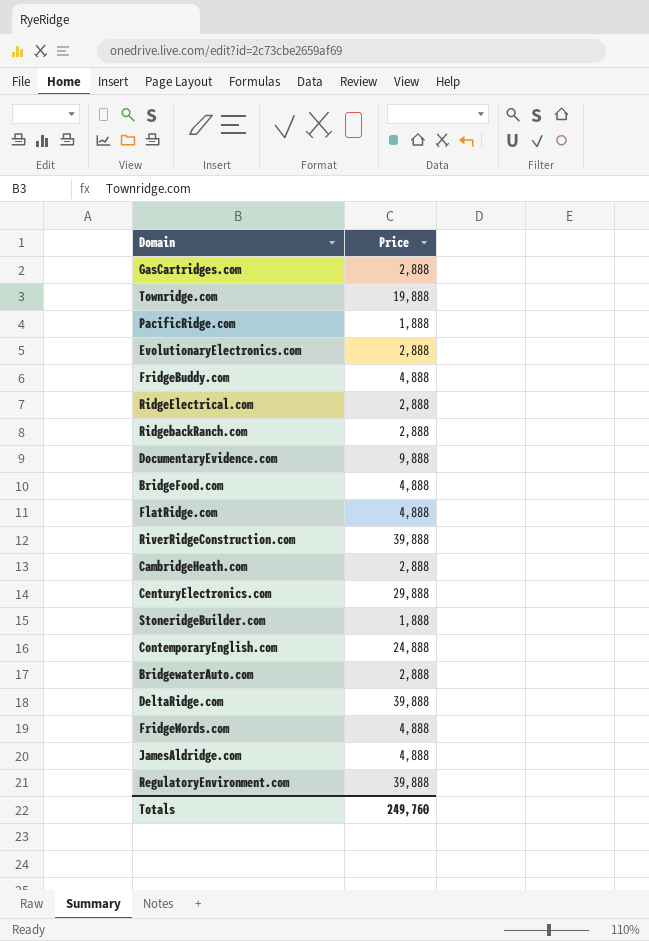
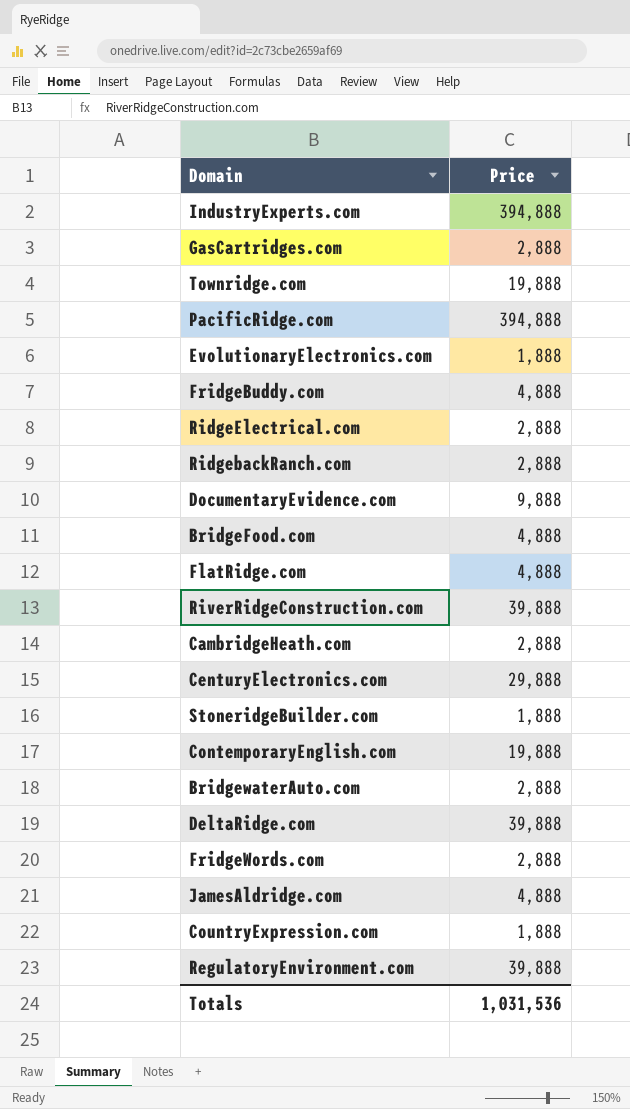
row IndustryExperts.com: none -> 394,888
PacificRidge.com | Price: 1,888 -> 394,888
EvolutionaryElectronics.com | Price: 2,888 -> 1,888
ContemporaryEnglish.com | Price: 24,888 -> 19,888
FridgeWords.com | Price: 4,888 -> 2,888
row CountryExpression.com: none -> 1,888
Totals | Price: 249,760 -> 1,031,536

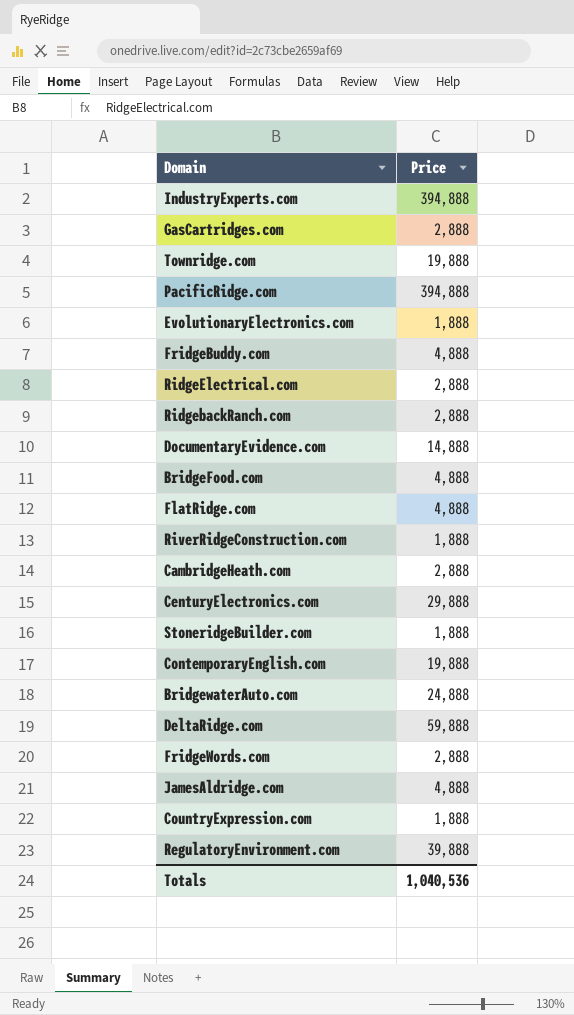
DocumentaryEvidence.com | Price: 9,888 -> 14,888
RiverRidgeConstruction.com | Price: 39,888 -> 1,888
BridgewaterAuto.com | Price: 2,888 -> 24,888
DeltaRidge.com | Price: 39,888 -> 59,888
Totals | Price: 1,031,536 -> 1,040,536

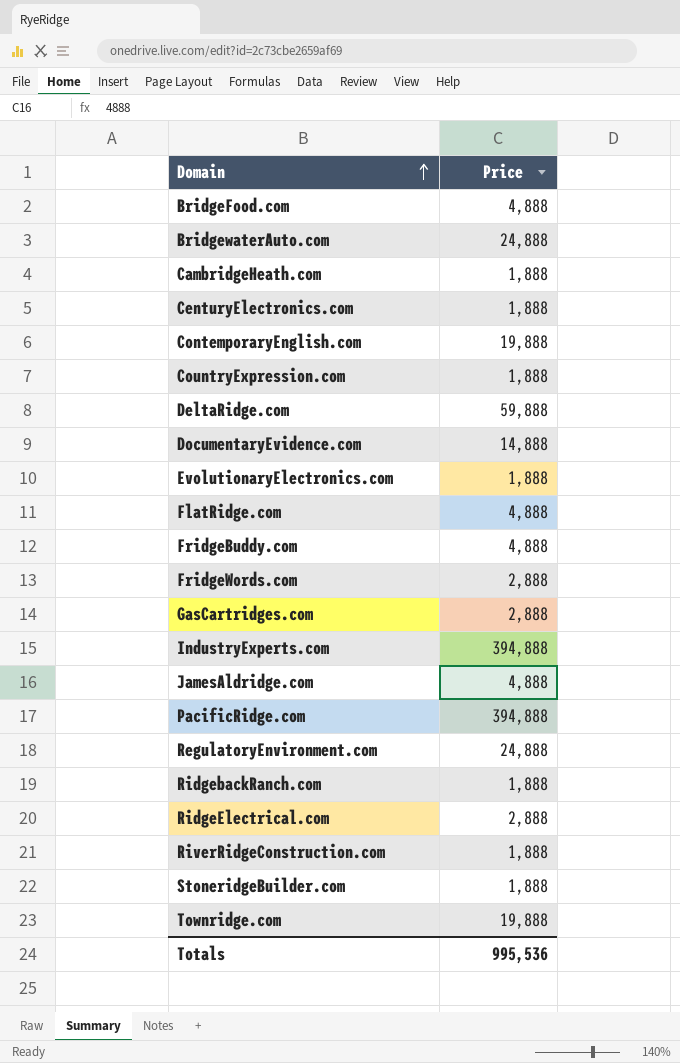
row order: none -> Domain ascending
CambridgeHeath.com | Price: 2,888 -> 1,888
CenturyElectronics.com | Price: 29,888 -> 1,888
RegulatoryEnvironment.com | Price: 39,888 -> 24,888
RidgebackRanch.com | Price: 2,888 -> 1,888
Totals | Price: 1,040,536 -> 995,536

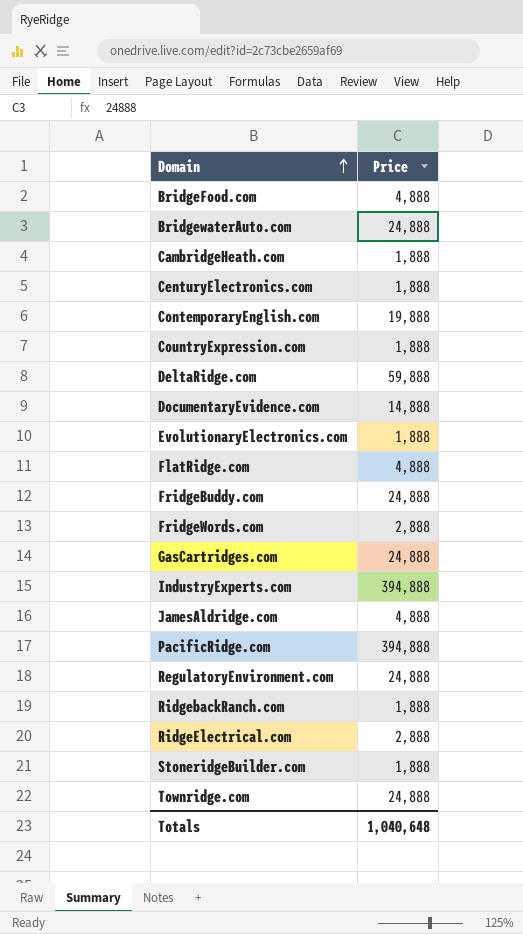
row RiverRidgeConstruction.com: 1,888 -> none
FridgeBuddy.com | Price: 4,888 -> 24,888
GasCartridges.com | Price: 2,888 -> 24,888
Townridge.com | Price: 19,888 -> 24,888
Totals | Price: 995,536 -> 1,040,648

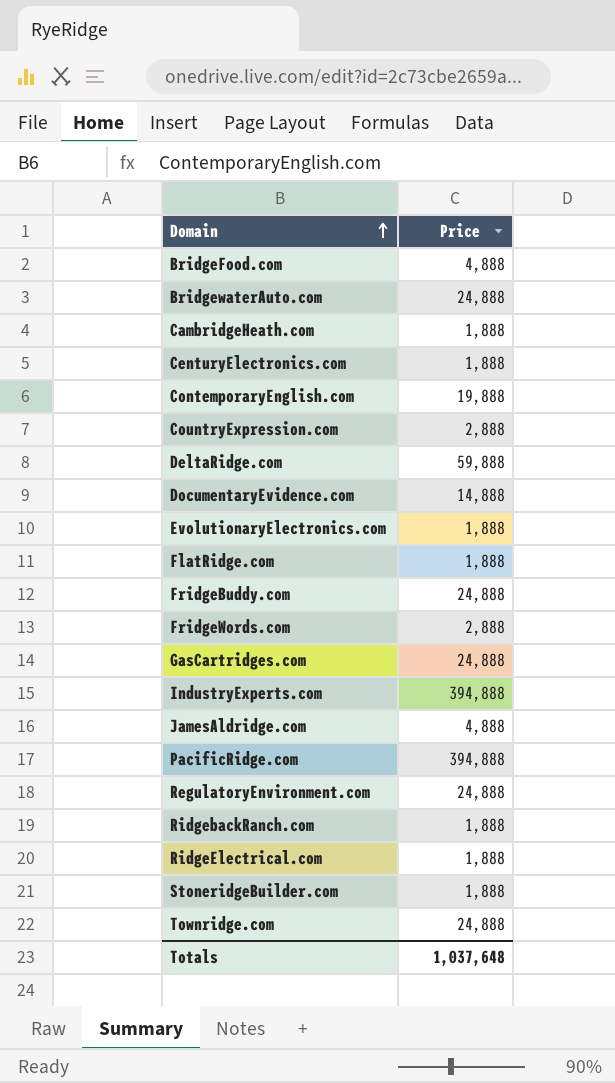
CountryExpression.com | Price: 1,888 -> 2,888
FlatRidge.com | Price: 4,888 -> 1,888
RidgeElectrical.com | Price: 2,888 -> 1,888
Totals | Price: 1,040,648 -> 1,037,648

